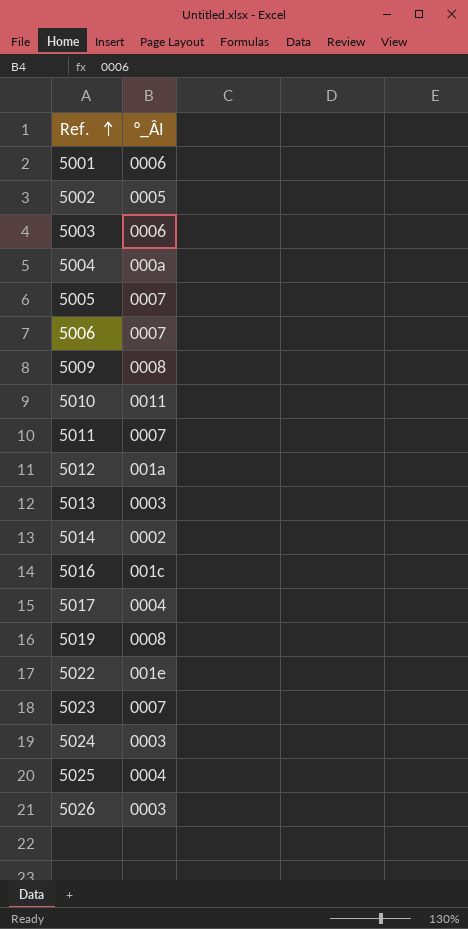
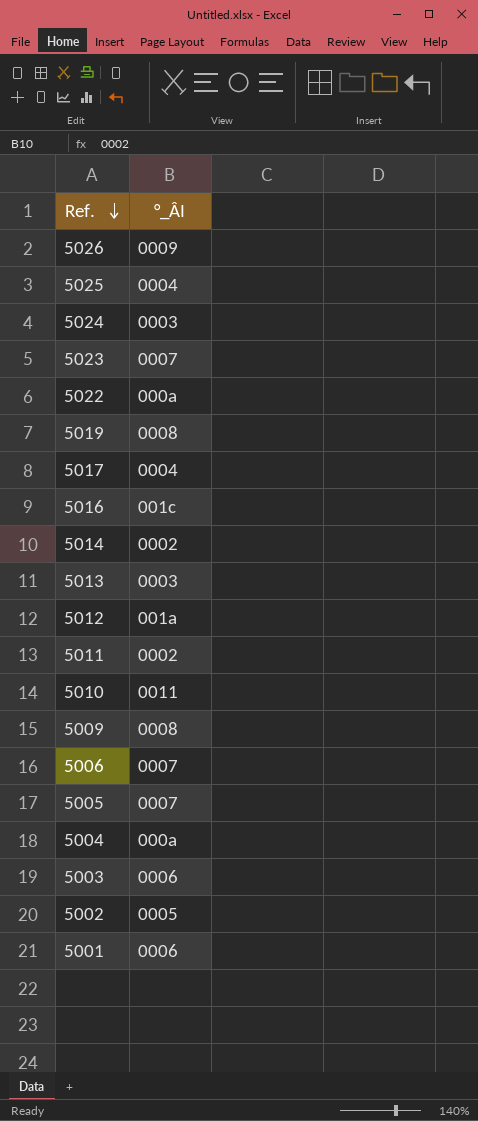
row order: Ref. ascending -> Ref. descending
5026 | °_ÂI: 0003 -> 0009
5022 | °_ÂI: 001e -> 000a
5011 | °_ÂI: 0007 -> 0002

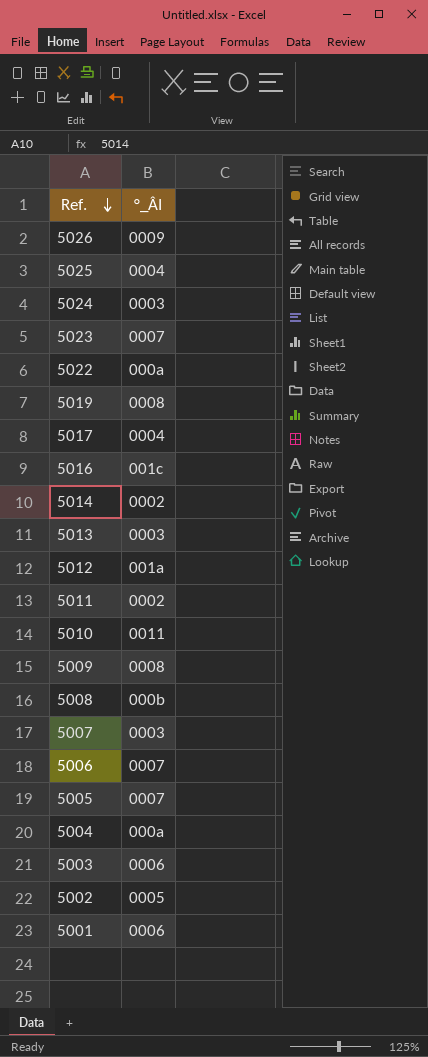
row 5008: none -> 000b
row 5007: none -> 0003

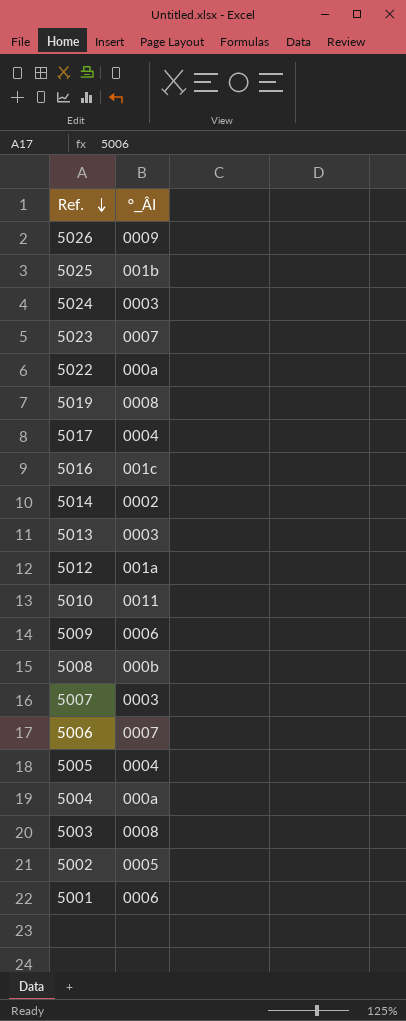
row 5011: 0002 -> none
5025 | °_ÂI: 0004 -> 001b
5009 | °_ÂI: 0008 -> 0006
5005 | °_ÂI: 0007 -> 0004
5003 | °_ÂI: 0006 -> 0008

